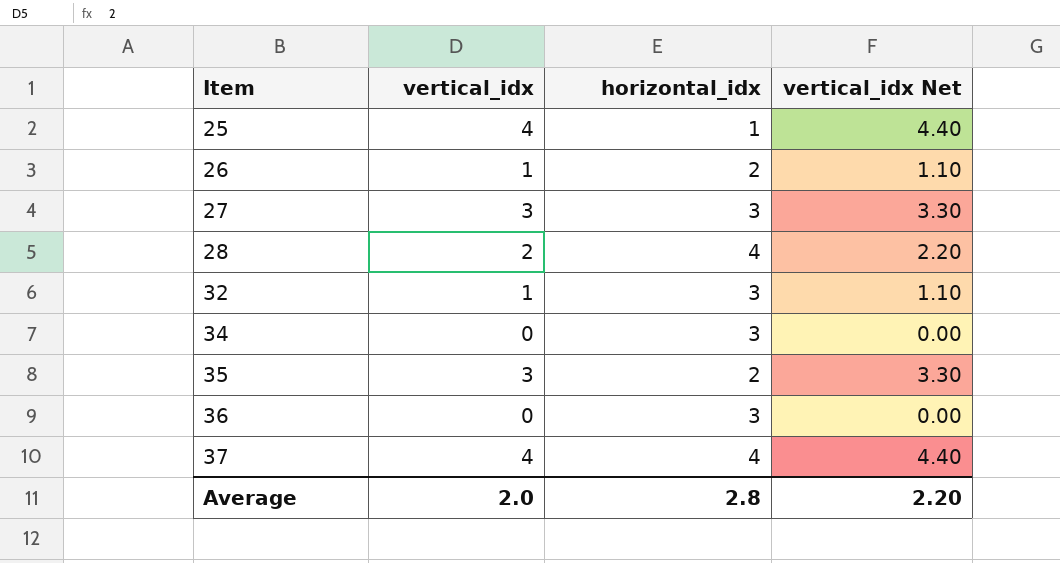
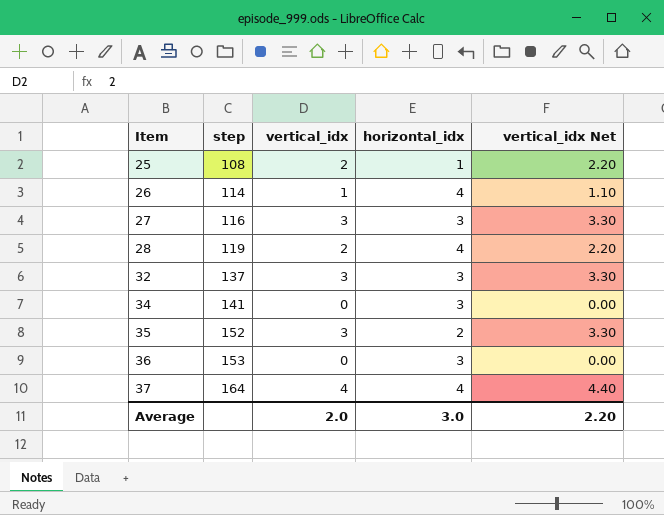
column step | position: none -> 2
25 | vertical_idx: 4 -> 2
25 | vertical_idx Net: 4.40 -> 2.20
26 | horizontal_idx: 2 -> 4
32 | vertical_idx: 1 -> 3
32 | vertical_idx Net: 1.10 -> 3.30
Average | horizontal_idx: 2.8 -> 3.0

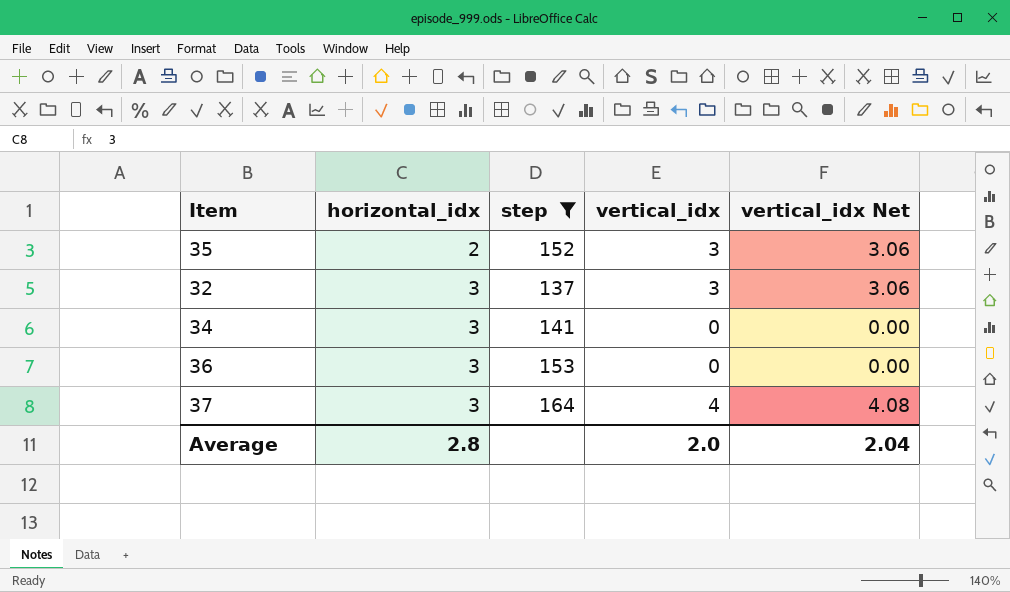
filter: none -> step >= 137
row order: Item ascending -> horizontal_idx ascending
column horizontal_idx | position: 4 -> 2
column vertical_idx Net | formula: [vertical_idx] * 1.1 -> [vertical_idx] * 1.02
37 | horizontal_idx: 4 -> 3
Average | horizontal_idx: 3.0 -> 2.8
Average | vertical_idx Net: 2.20 -> 2.04

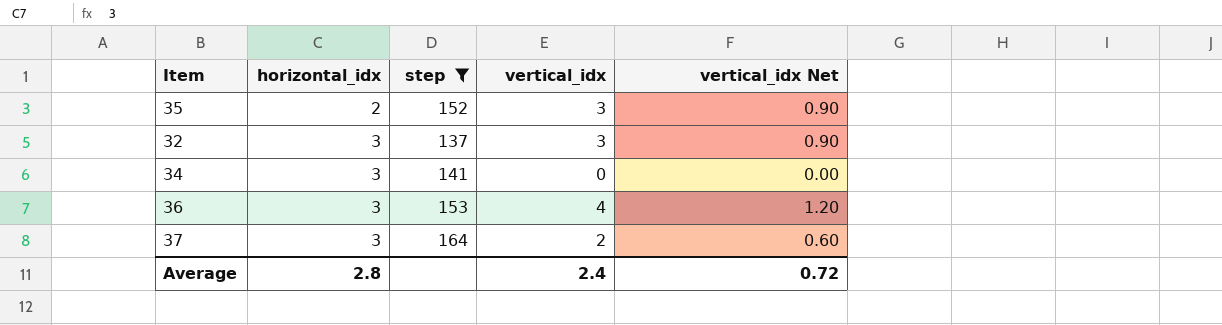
column vertical_idx Net | formula: [vertical_idx] * 1.02 -> [vertical_idx] * 0.3
36 | vertical_idx: 0 -> 4
37 | vertical_idx: 4 -> 2
Average | vertical_idx: 2.0 -> 2.4
Average | vertical_idx Net: 2.04 -> 0.72

